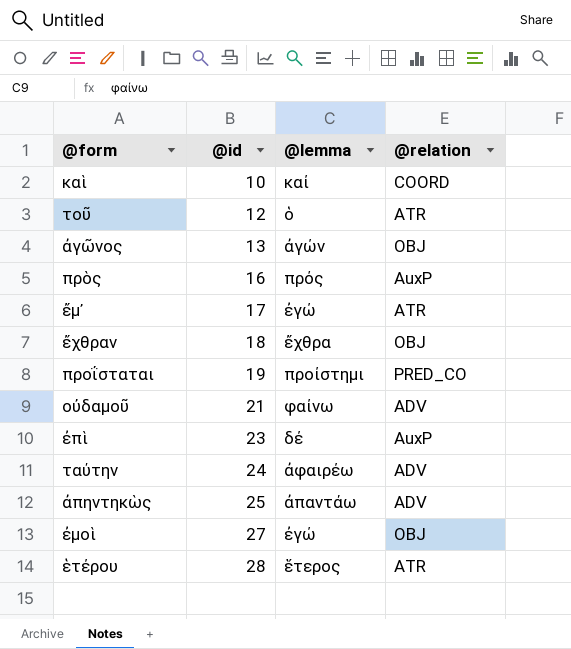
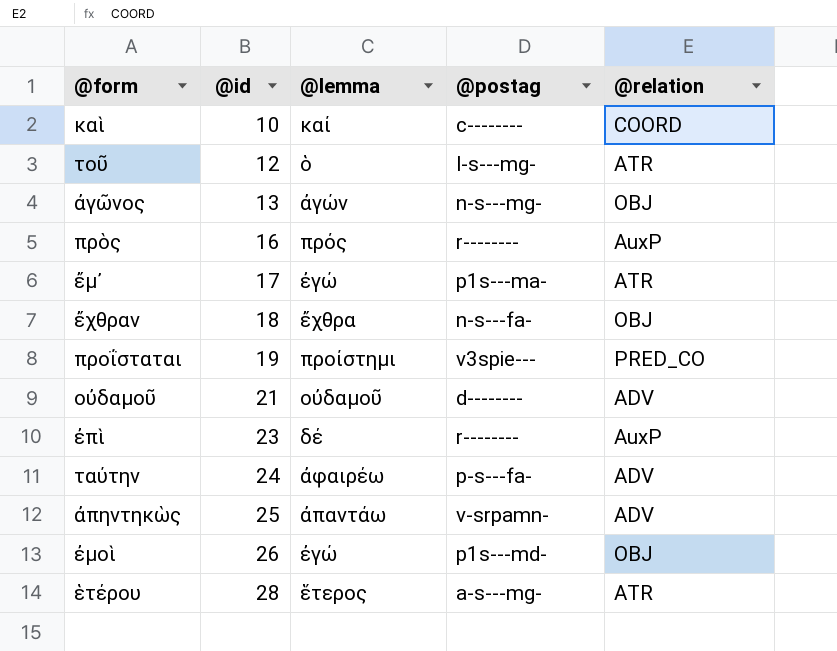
column @postag | position: none -> 4
οὐδαμοῦ | @lemma: φαίνω -> οὐδαμοῦ
ἐμοὶ | @id: 27 -> 26

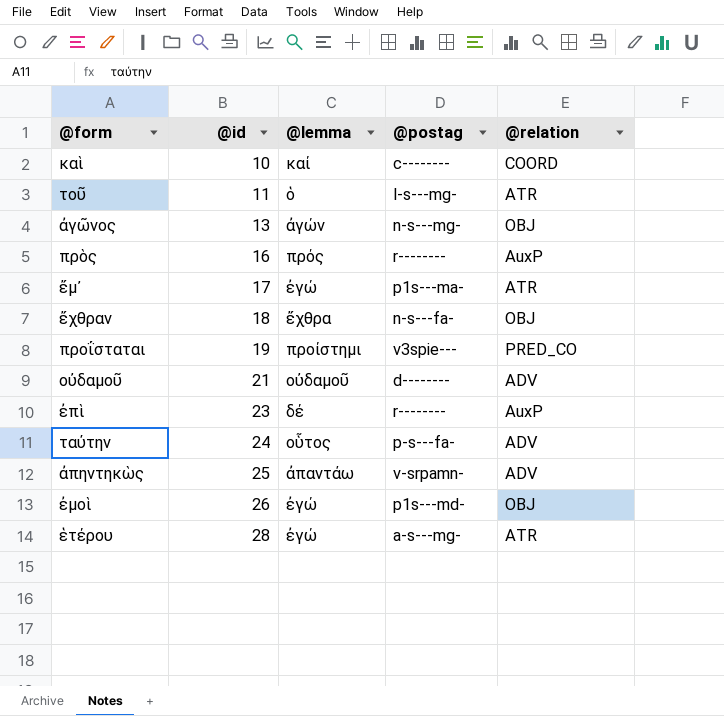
τοῦ | @id: 12 -> 11
ταύτην | @lemma: ἀφαιρέω -> οὗτος
ἑτέρου | @lemma: ἕτερος -> ἐγώ

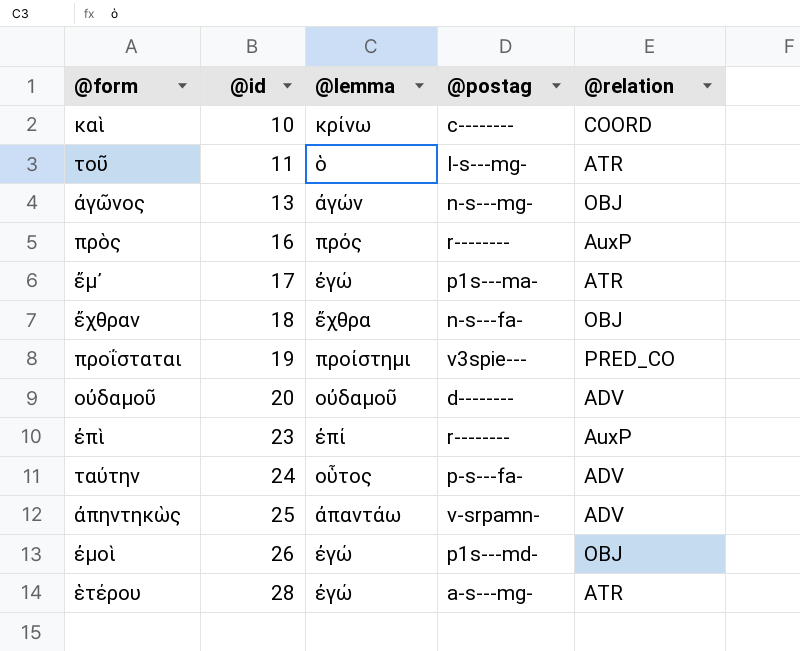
καὶ | @lemma: καί -> κρίνω
οὐδαμοῦ | @id: 21 -> 20
ἐπὶ | @lemma: δέ -> ἐπί

